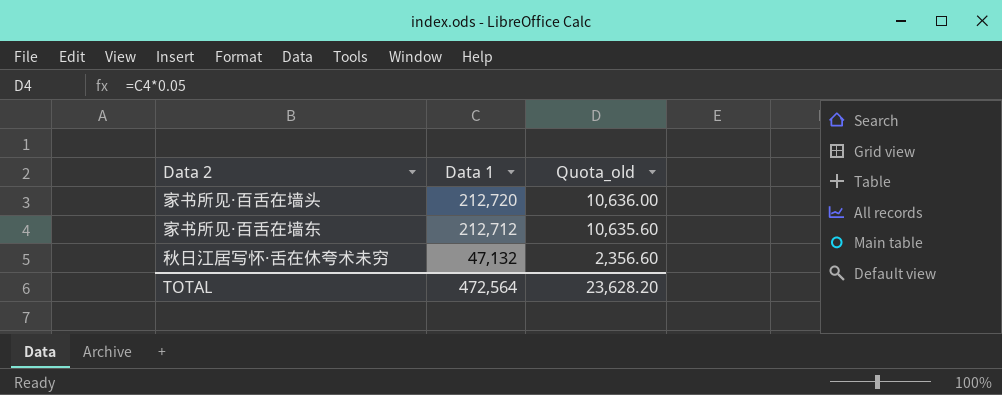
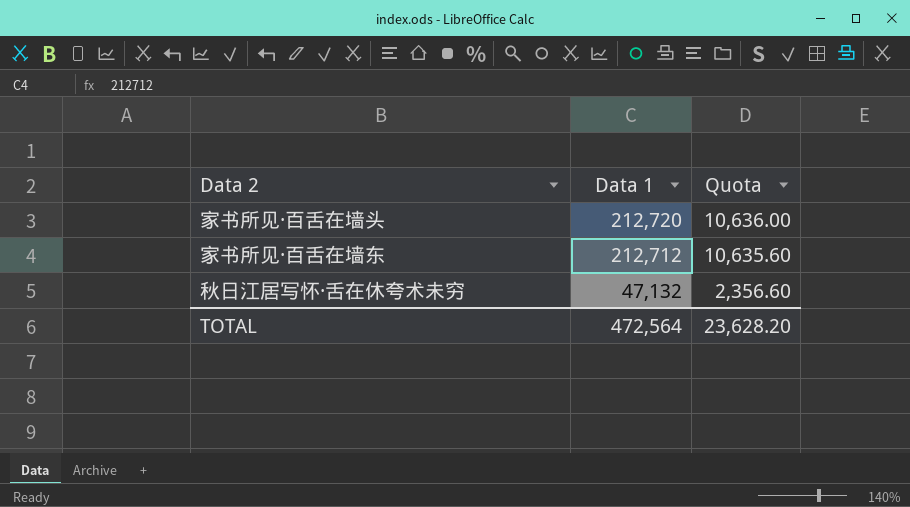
column name: Quota_old -> Quota

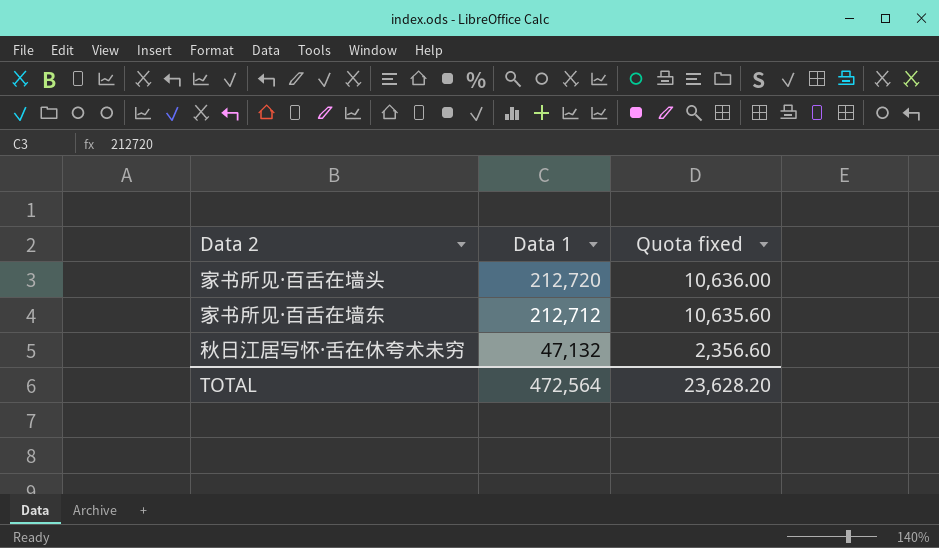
column name: Quota -> Quota fixed

